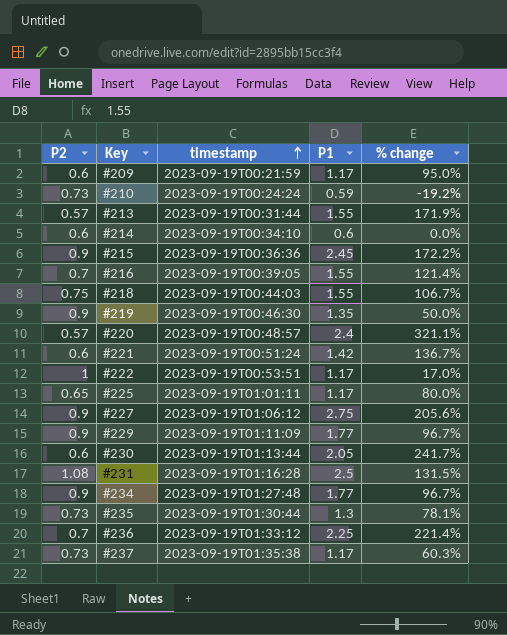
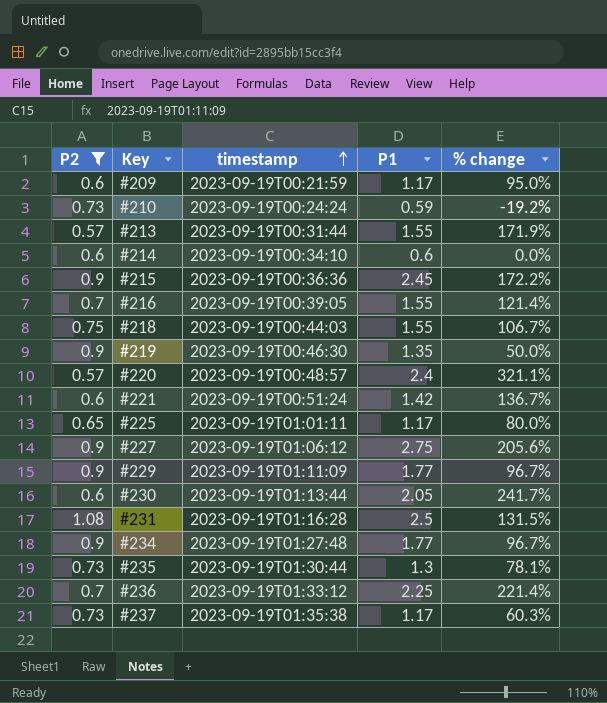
filter: none -> P2 != 1

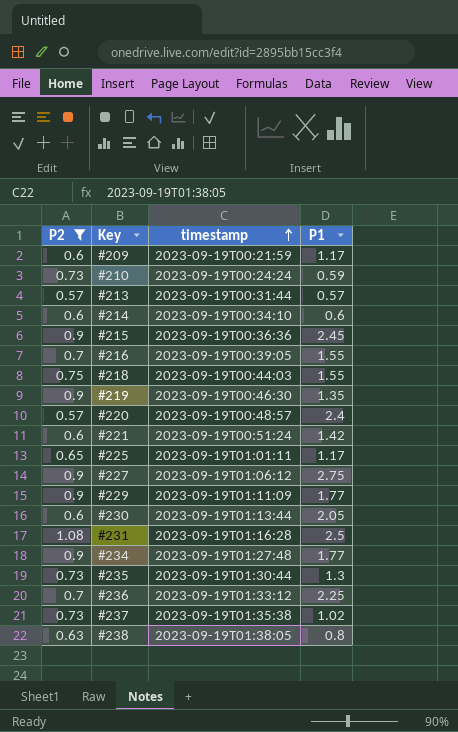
column % change | formula: ([P1] - [P2]) / [P2] -> none
#213 | P1: 1.55 -> 0.57
#237 | P1: 1.17 -> 1.02
row #238: none -> 0.63 | 2023-09-19T01:38:05 | 0.8

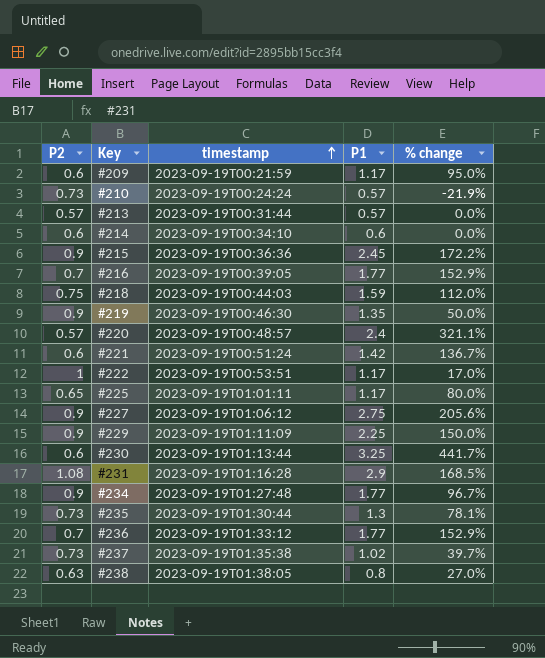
filter: P2 != 1 -> none
column % change | formula: none -> ([P1] - [P2]) / [P2]
#210 | P1: 0.59 -> 0.57
#216 | P1: 1.55 -> 1.77
#218 | P1: 1.55 -> 1.59
#229 | P1: 1.77 -> 2.25
#230 | P1: 2.05 -> 3.25
#231 | P1: 2.5 -> 2.9
#236 | P1: 2.25 -> 1.77

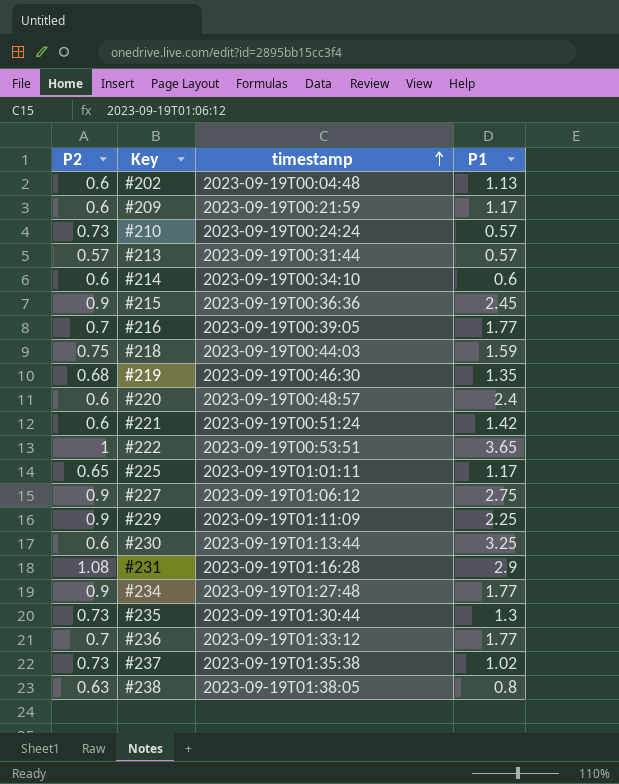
column % change | formula: ([P1] - [P2]) / [P2] -> none
row #202: none -> 0.6 | 2023-09-19T00:04:48 | 1.13
#219 | P2: 0.9 -> 0.68
#220 | P2: 0.57 -> 0.6
#222 | P1: 1.17 -> 3.65

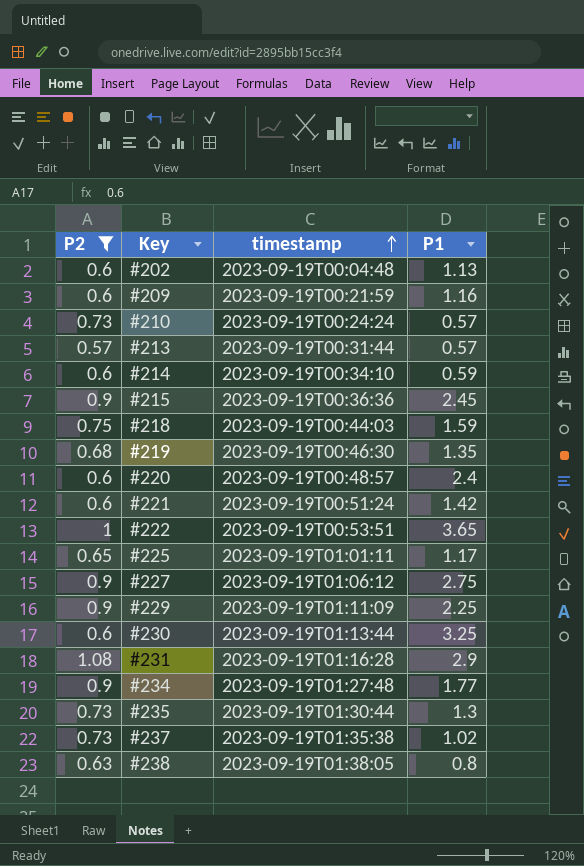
filter: none -> P2 != 0.7
#209 | P1: 1.17 -> 1.16
#214 | P1: 0.6 -> 0.59

